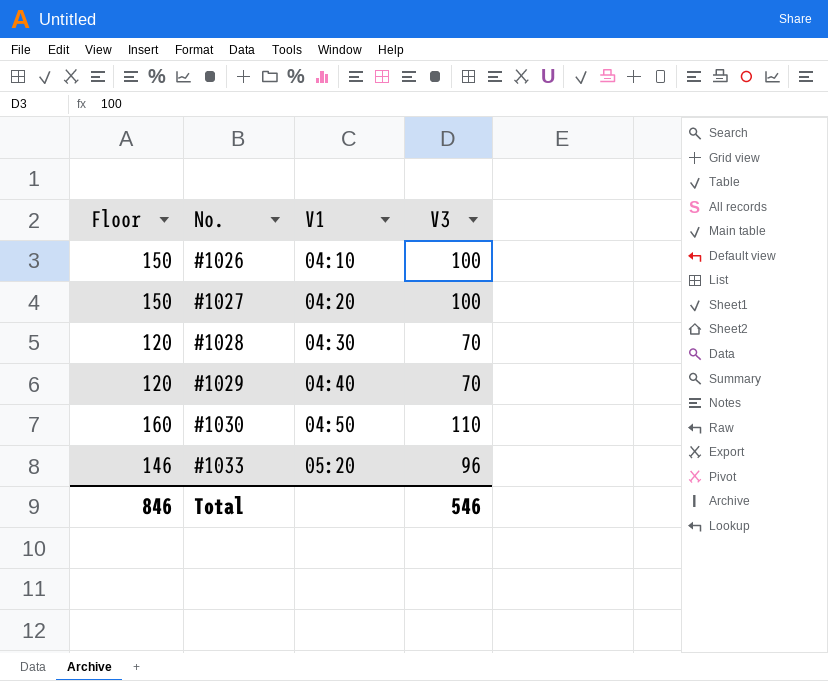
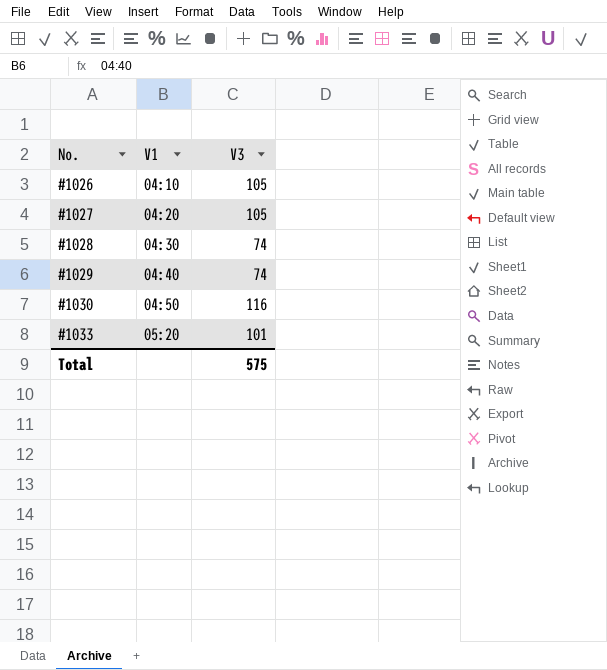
column Floor | formula: [V3] + 50 -> none
#1026 | V3: 100 -> 105
#1027 | V3: 100 -> 105
#1028 | V3: 70 -> 74
#1029 | V3: 70 -> 74
#1030 | V3: 110 -> 116
#1033 | V3: 96 -> 101
Total | V3: 546 -> 575

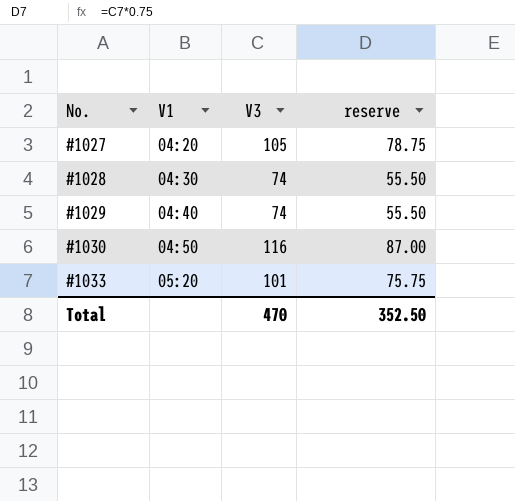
column reserve | formula: none -> [V3] * 0.75
row #1026: 04:10 | 105 -> none
Total | V3: 575 -> 470

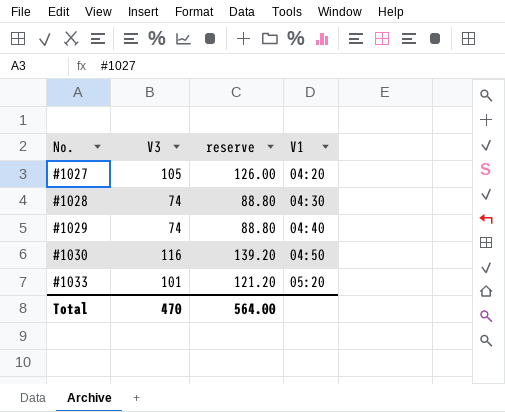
column reserve | formula: [V3] * 0.75 -> [V3] * 1.2
column V1 | position: 2 -> 4
Total | reserve: 352.50 -> 564.00

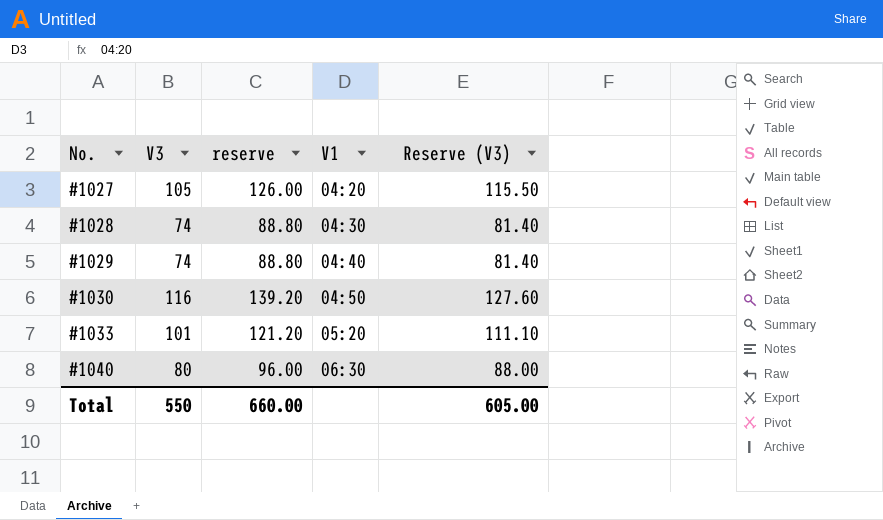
column Reserve (V3) | formula: none -> [V3] * 1.1
row #1040: none -> 80 | 96.00 | 06:30 | 88.00
Total | V3: 470 -> 550
Total | reserve: 564.00 -> 660.00

